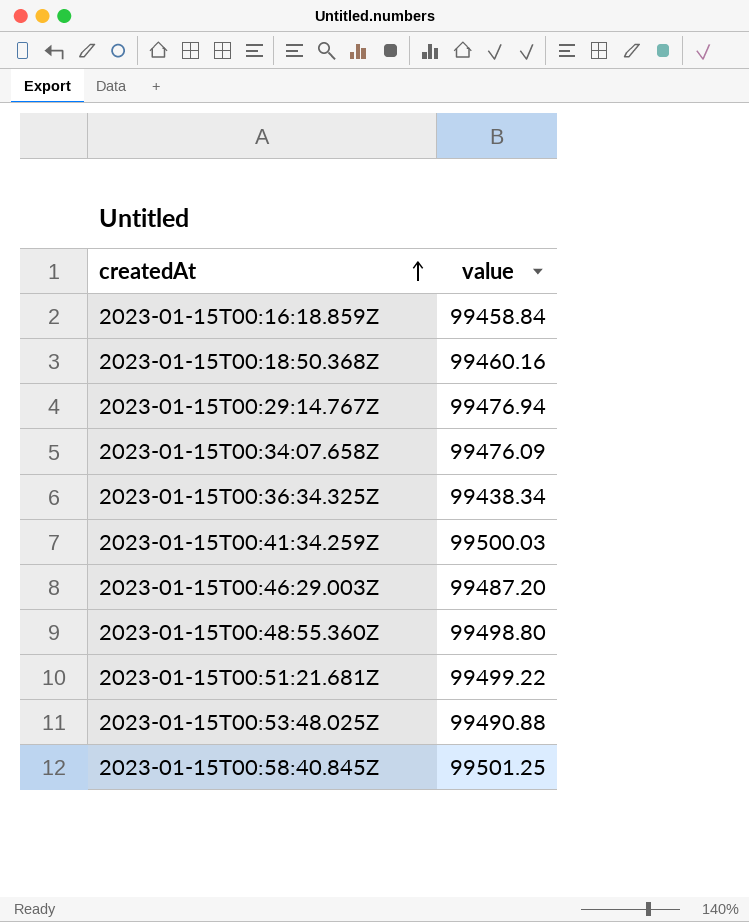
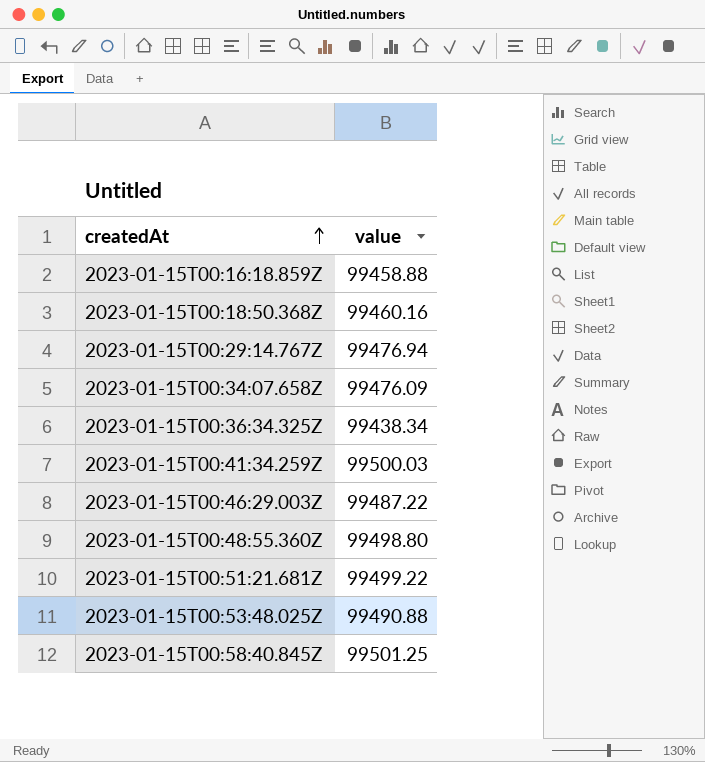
2023-01-15T00:16:18.859Z | value: 99458.84 -> 99458.88
2023-01-15T00:46:29.003Z | value: 99487.20 -> 99487.22

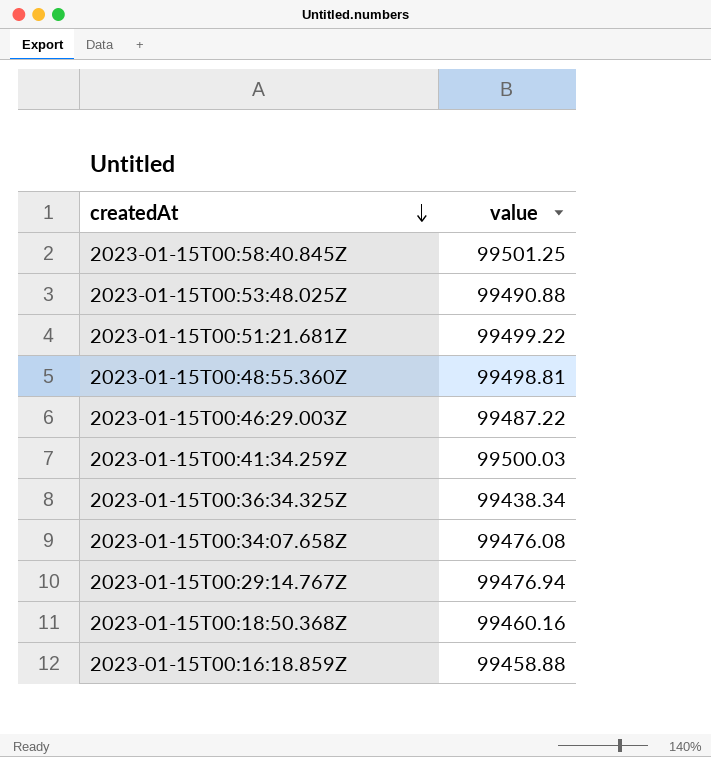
row order: createdAt ascending -> createdAt descending
2023-01-15T00:48:55.360Z | value: 99498.80 -> 99498.81
2023-01-15T00:34:07.658Z | value: 99476.09 -> 99476.08

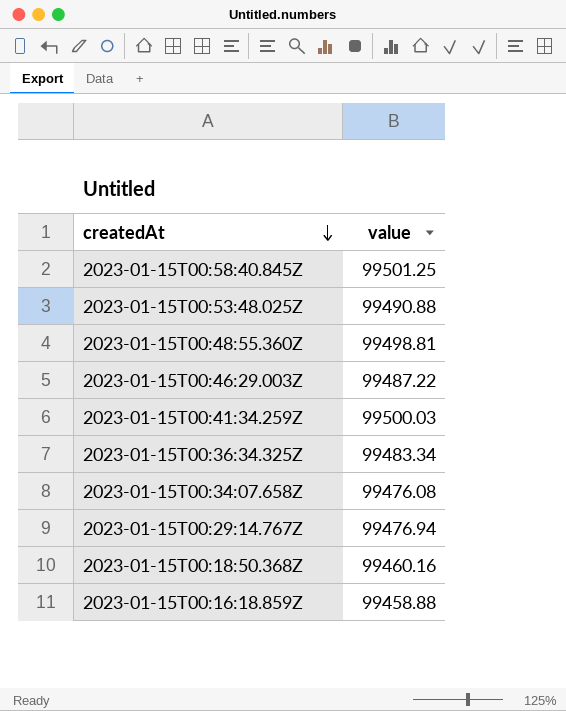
row 2023-01-15T00:51:21.681Z: 99499.22 -> none
2023-01-15T00:36:34.325Z | value: 99438.34 -> 99483.34

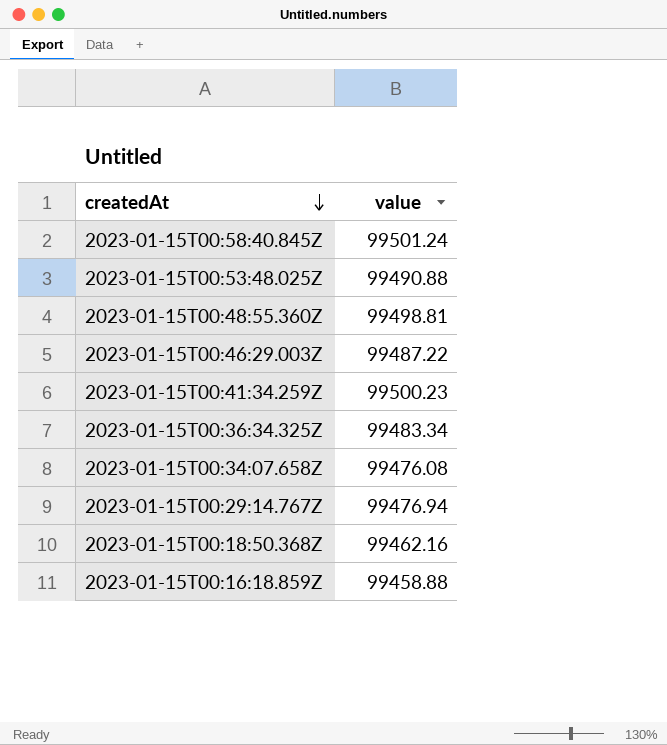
2023-01-15T00:58:40.845Z | value: 99501.25 -> 99501.24
2023-01-15T00:41:34.259Z | value: 99500.03 -> 99500.23
2023-01-15T00:18:50.368Z | value: 99460.16 -> 99462.16

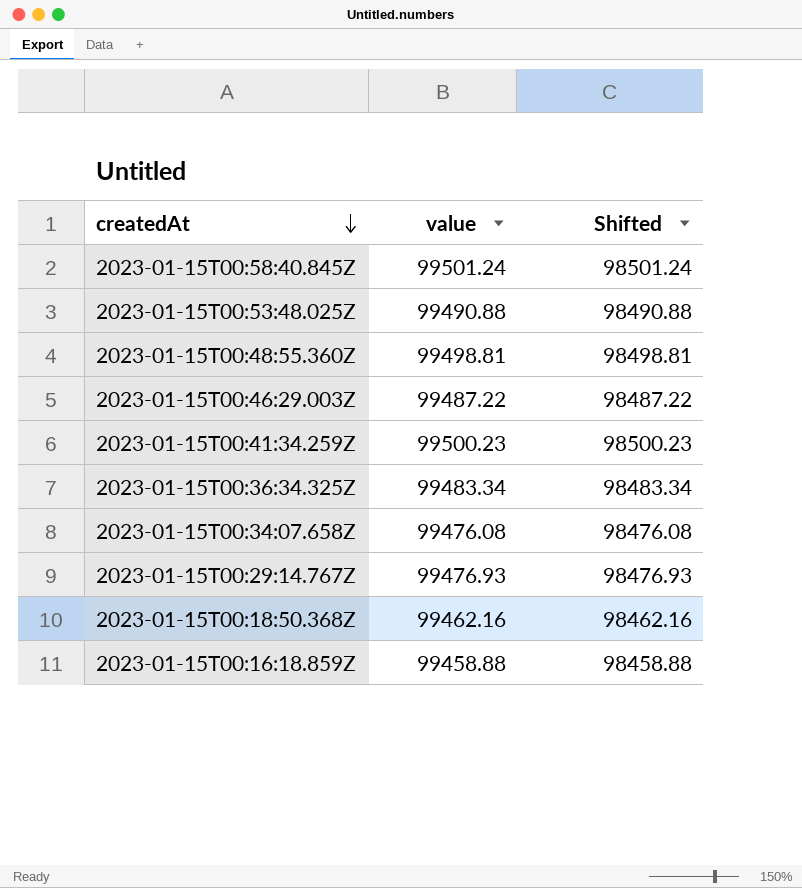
column Shifted | formula: none -> [value] - 1000
2023-01-15T00:29:14.767Z | value: 99476.94 -> 99476.93

